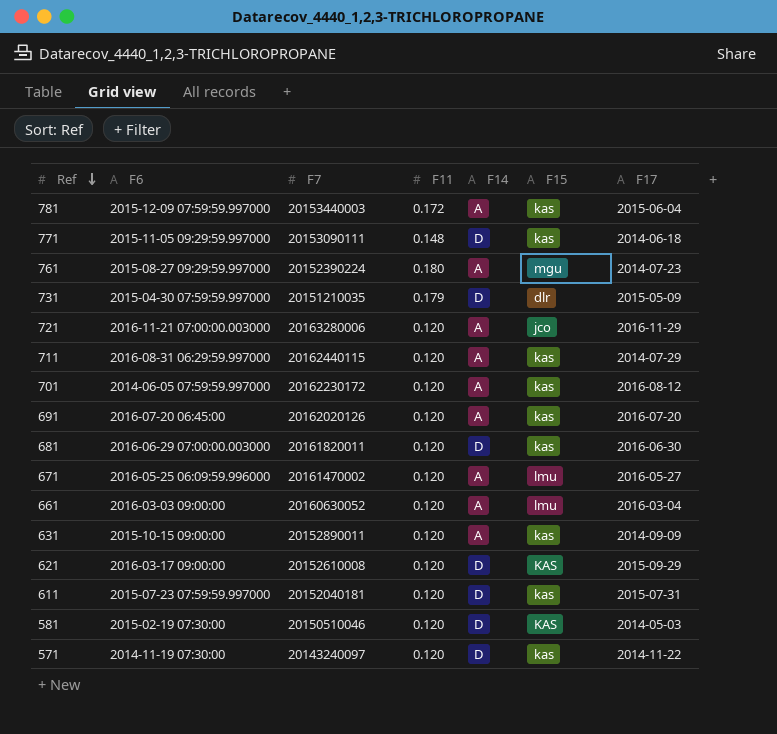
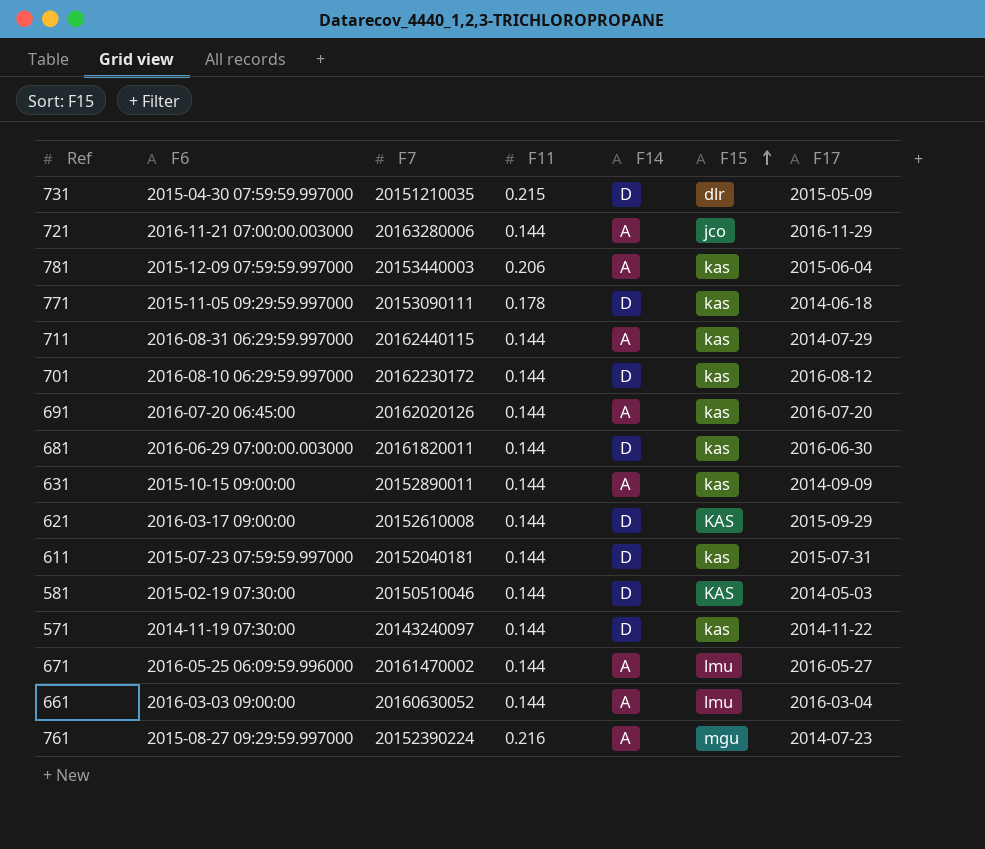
row order: Ref descending -> F15 ascending
731 | F11: 0.179 -> 0.215
721 | F11: 0.120 -> 0.144
781 | F11: 0.172 -> 0.206
771 | F11: 0.148 -> 0.178
711 | F11: 0.120 -> 0.144
701 | F6: 2014-06-05 07:59:59.997000 -> 2016-08-10 06:29:59.997000
701 | F11: 0.120 -> 0.144
701 | F14: A -> D
691 | F11: 0.120 -> 0.144
681 | F11: 0.120 -> 0.144
631 | F11: 0.120 -> 0.144
621 | F11: 0.120 -> 0.144
611 | F11: 0.120 -> 0.144
581 | F11: 0.120 -> 0.144
571 | F11: 0.120 -> 0.144
671 | F11: 0.120 -> 0.144
661 | F11: 0.120 -> 0.144
761 | F11: 0.180 -> 0.216

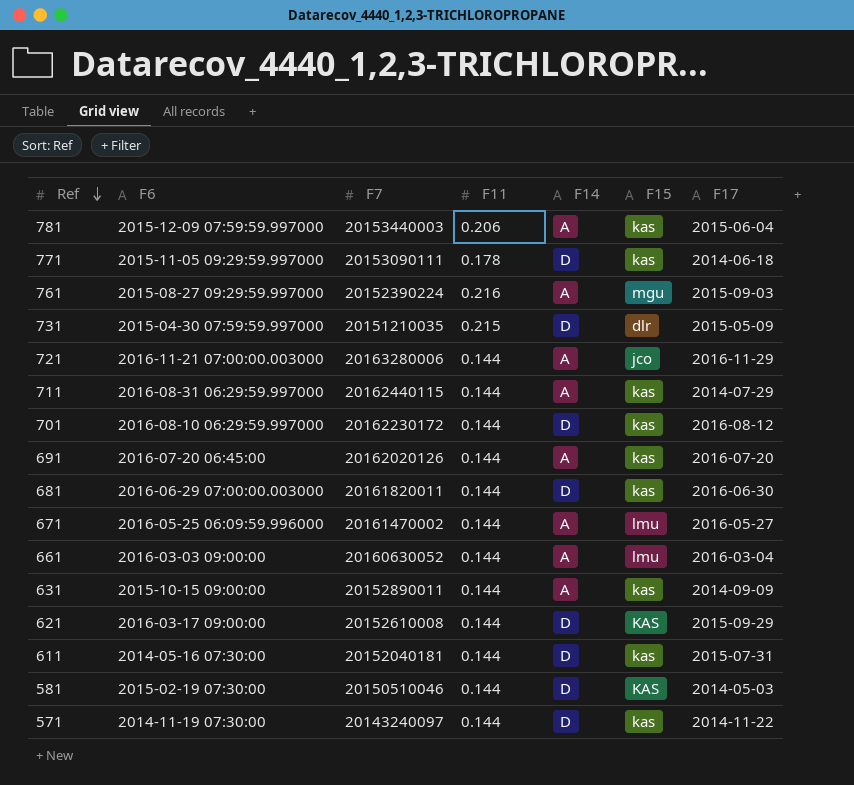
row order: F15 ascending -> Ref descending
761 | F17: 2014-07-23 -> 2015-09-03
611 | F6: 2015-07-23 07:59:59.997000 -> 2014-05-16 07:30:00

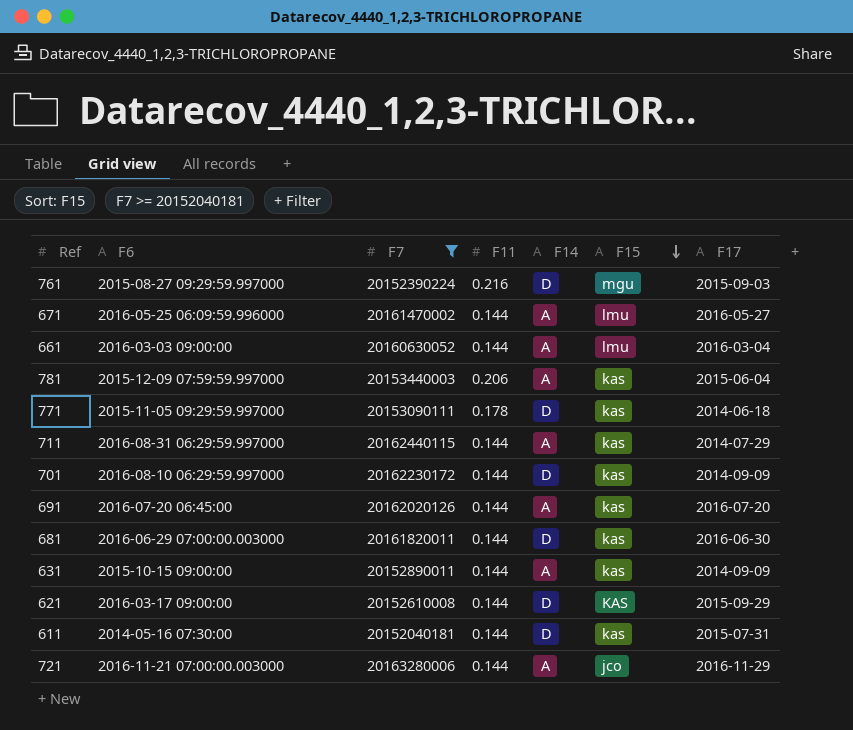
filter: none -> F7 >= 20152040181
row order: Ref descending -> F15 descending
761 | F14: A -> D
701 | F17: 2016-08-12 -> 2014-09-09

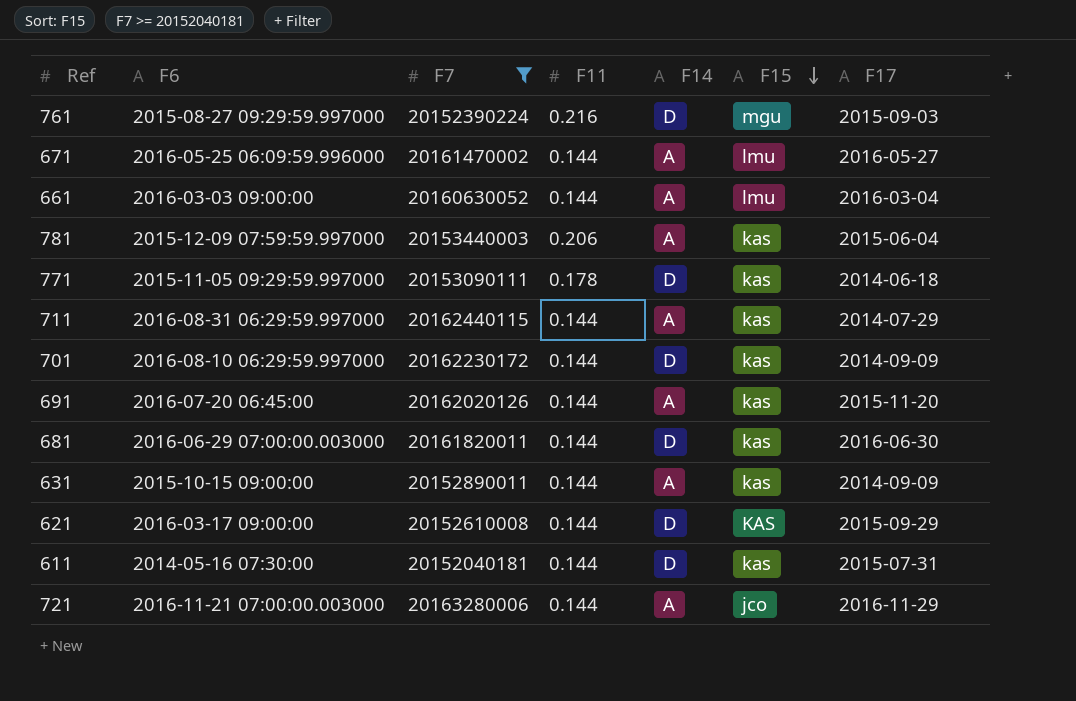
691 | F17: 2016-07-20 -> 2015-11-20

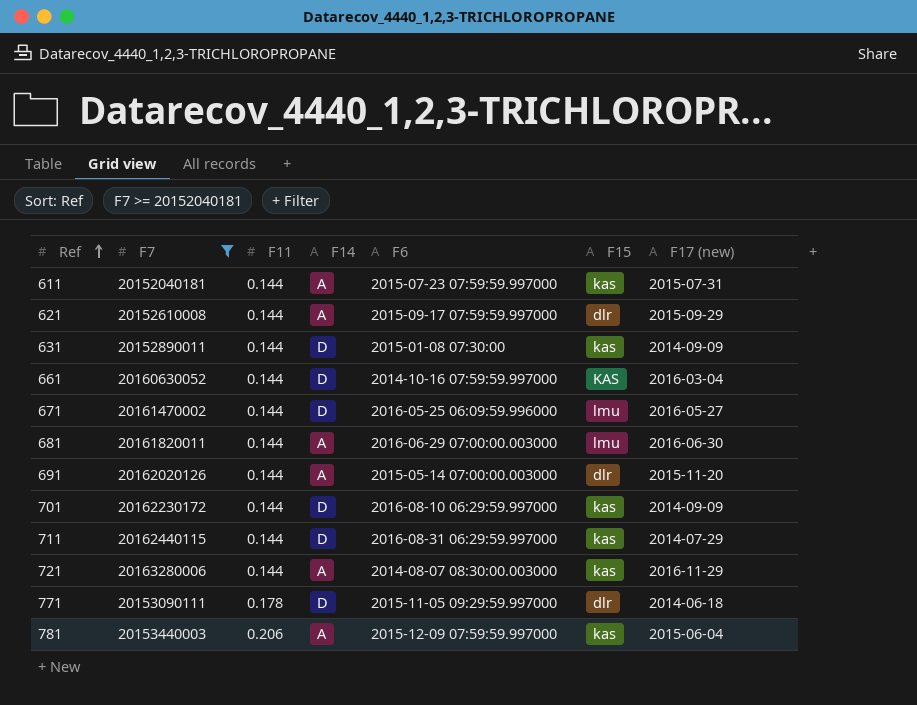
row order: F15 descending -> Ref ascending
column F6 | position: 2 -> 5
column name: F17 -> F17 (new)
row 761: 2015-08-27 09:29:59.997000 | 20152390224 | 0.216 | D | mgu | 2015-09-03 -> none
611 | F14: D -> A
611 | F6: 2014-05-16 07:30:00 -> 2015-07-23 07:59:59.997000
621 | F14: D -> A
621 | F6: 2016-03-17 09:00:00 -> 2015-09-17 07:59:59.997000
621 | F15: KAS -> dlr
631 | F14: A -> D
631 | F6: 2015-10-15 09:00:00 -> 2015-01-08 07:30:00
661 | F14: A -> D
661 | F6: 2016-03-03 09:00:00 -> 2014-10-16 07:59:59.997000
661 | F15: lmu -> KAS
671 | F14: A -> D
681 | F14: D -> A
681 | F15: kas -> lmu
691 | F6: 2016-07-20 06:45:00 -> 2015-05-14 07:00:00.003000
691 | F15: kas -> dlr
711 | F14: A -> D
721 | F6: 2016-11-21 07:00:00.003000 -> 2014-08-07 08:30:00.003000
721 | F15: jco -> kas
771 | F15: kas -> dlr

